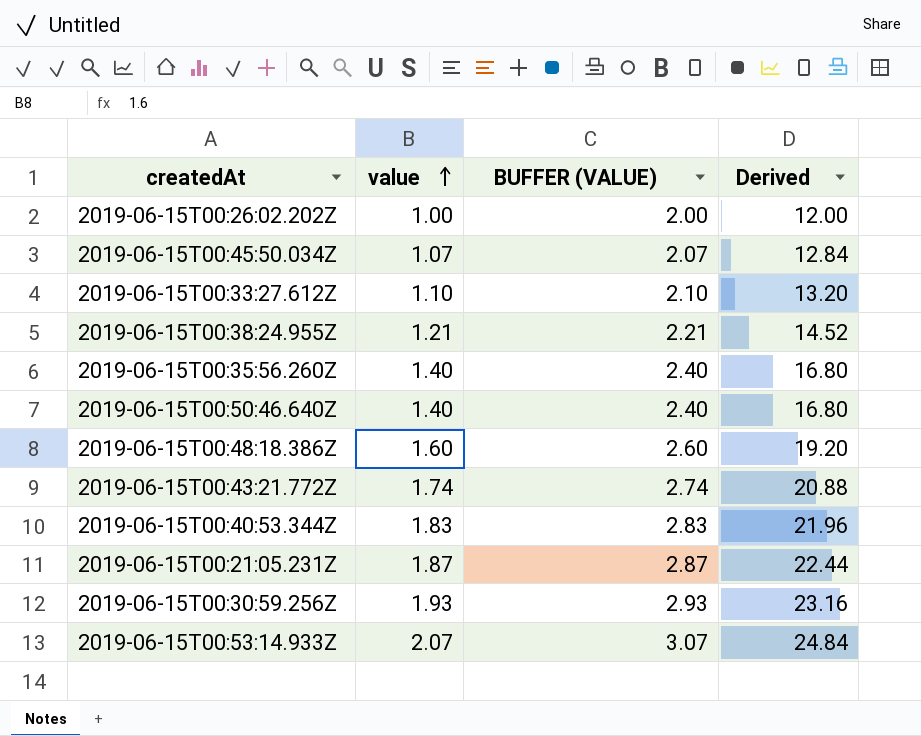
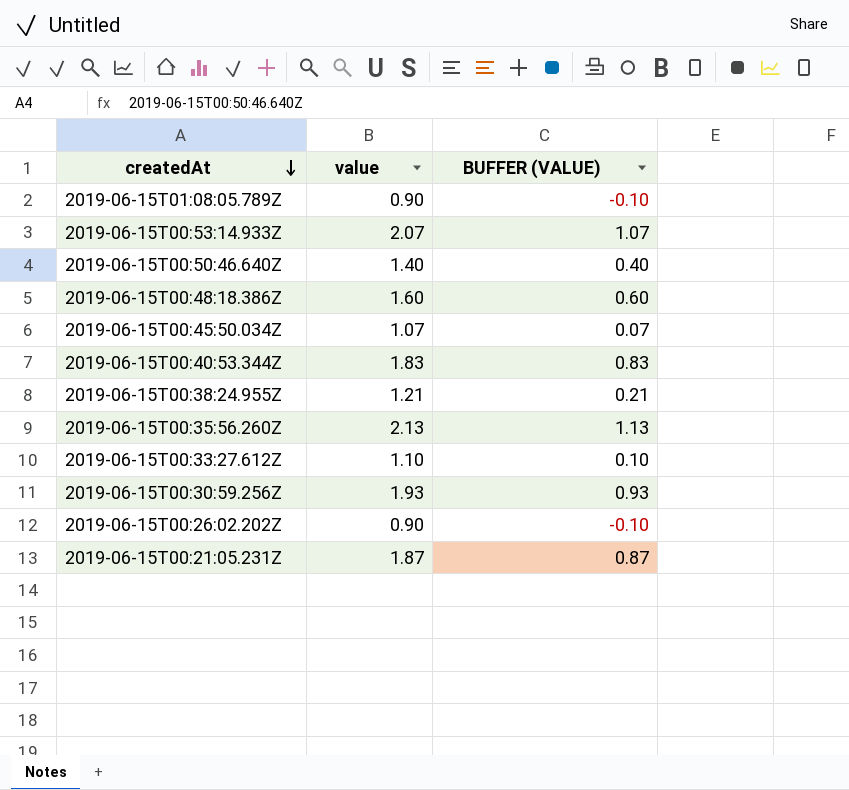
row order: value ascending -> createdAt descending
column Derived | formula: [value] * 12 -> none
column BUFFER (VALUE) | formula: [value] + 1 -> [value] - 1
row 2019-06-15T00:43:21.772Z: 1.74 | 2.74 | 20.88 -> none
row 2019-06-15T01:08:05.789Z: none -> 0.90 | -0.10
2019-06-15T00:35:56.260Z | value: 1.40 -> 2.13
2019-06-15T00:26:02.202Z | value: 1.00 -> 0.90

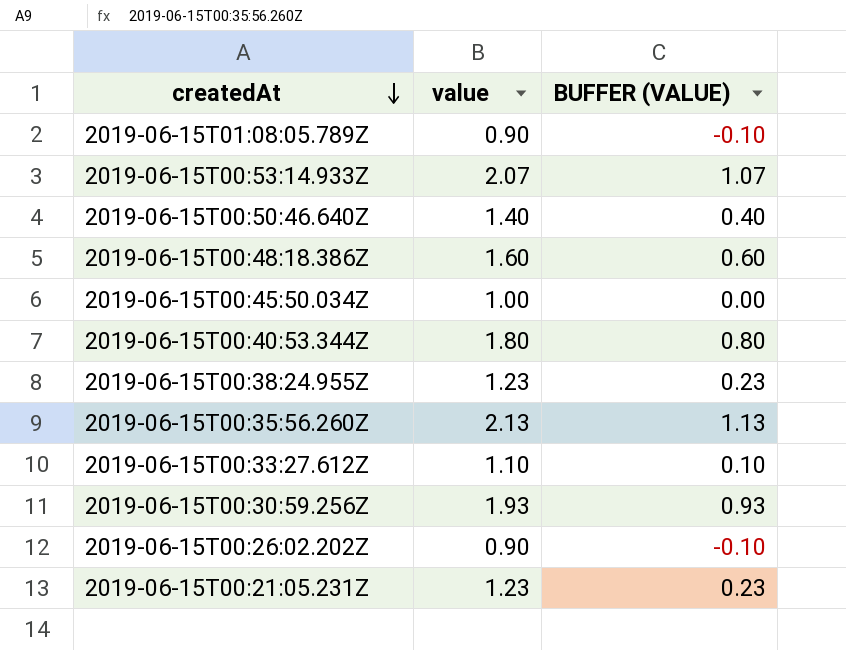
2019-06-15T00:45:50.034Z | value: 1.07 -> 1.00
2019-06-15T00:45:50.034Z | BUFFER (VALUE): 0.07 -> 0.00
2019-06-15T00:40:53.344Z | value: 1.83 -> 1.80
2019-06-15T00:40:53.344Z | BUFFER (VALUE): 0.83 -> 0.80
2019-06-15T00:38:24.955Z | value: 1.21 -> 1.23
2019-06-15T00:38:24.955Z | BUFFER (VALUE): 0.21 -> 0.23
2019-06-15T00:21:05.231Z | value: 1.87 -> 1.23
2019-06-15T00:21:05.231Z | BUFFER (VALUE): 0.87 -> 0.23

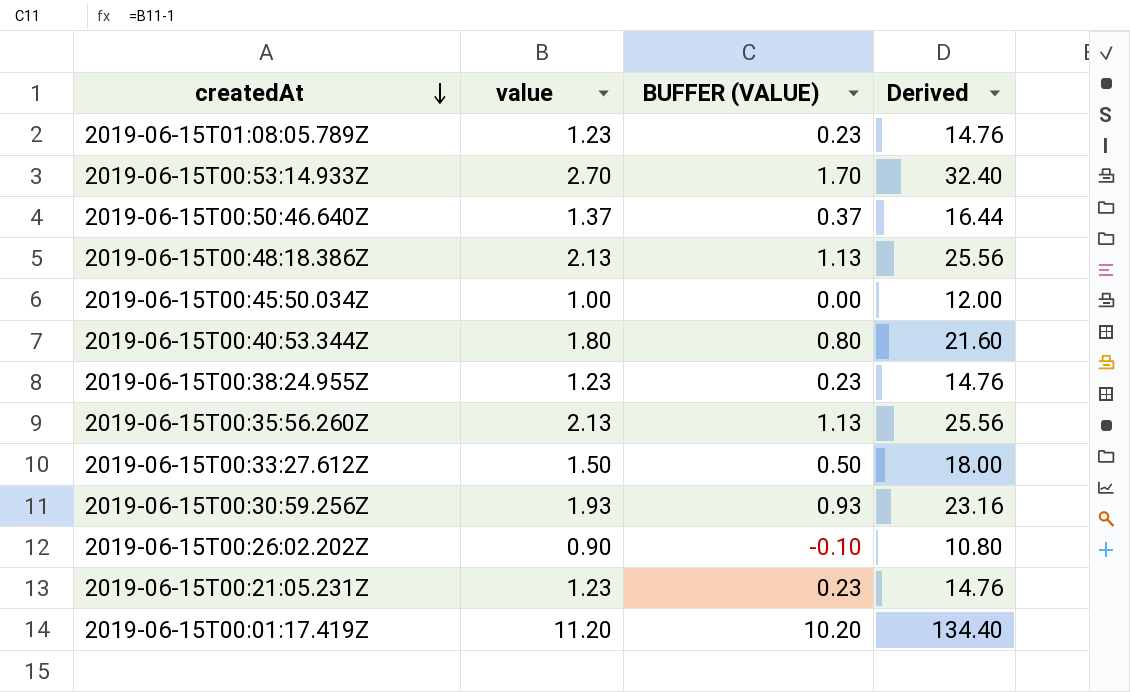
column Derived | formula: none -> [value] * 12
2019-06-15T01:08:05.789Z | value: 0.90 -> 1.23
2019-06-15T01:08:05.789Z | BUFFER (VALUE): -0.10 -> 0.23
2019-06-15T00:53:14.933Z | value: 2.07 -> 2.70
2019-06-15T00:53:14.933Z | BUFFER (VALUE): 1.07 -> 1.70
2019-06-15T00:50:46.640Z | value: 1.40 -> 1.37
2019-06-15T00:50:46.640Z | BUFFER (VALUE): 0.40 -> 0.37
2019-06-15T00:48:18.386Z | value: 1.60 -> 2.13
2019-06-15T00:48:18.386Z | BUFFER (VALUE): 0.60 -> 1.13
2019-06-15T00:33:27.612Z | value: 1.10 -> 1.50
2019-06-15T00:33:27.612Z | BUFFER (VALUE): 0.10 -> 0.50
row 2019-06-15T00:01:17.419Z: none -> 11.20 | 10.20 | 134.40

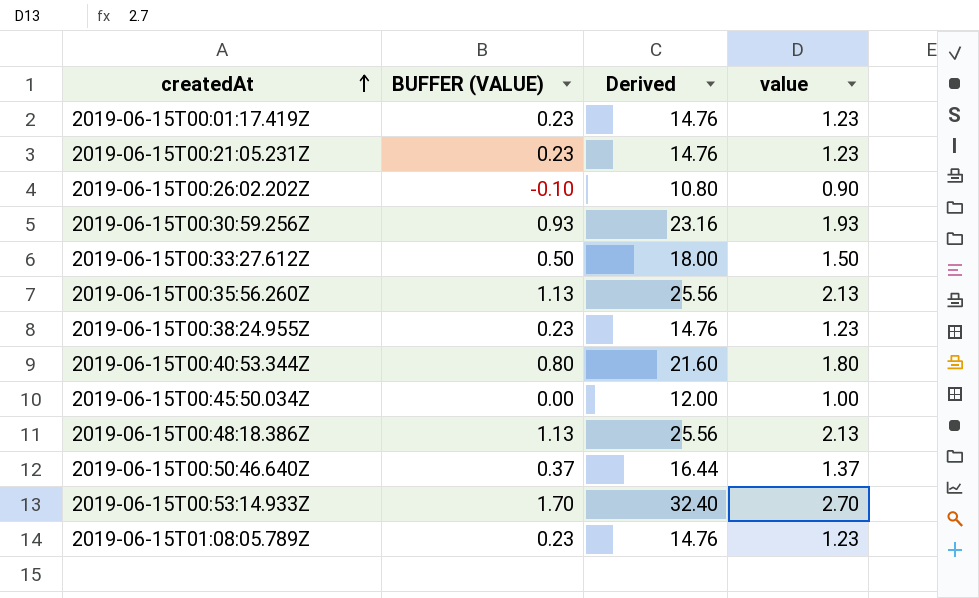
row order: createdAt descending -> createdAt ascending
column value | position: 2 -> 4
2019-06-15T00:01:17.419Z | BUFFER (VALUE): 10.20 -> 0.23
2019-06-15T00:01:17.419Z | Derived: 134.40 -> 14.76
2019-06-15T00:01:17.419Z | value: 11.20 -> 1.23

